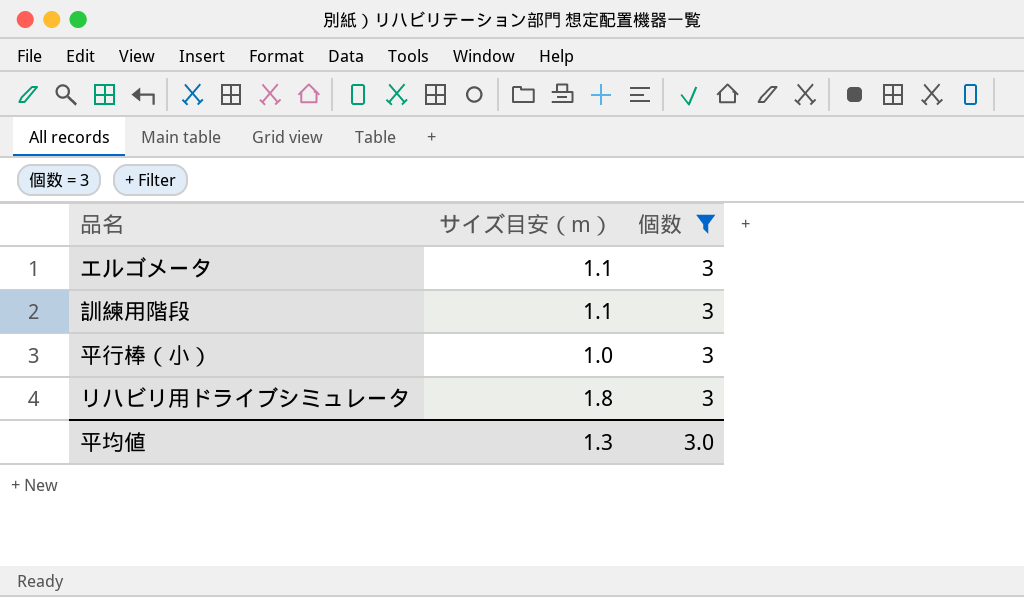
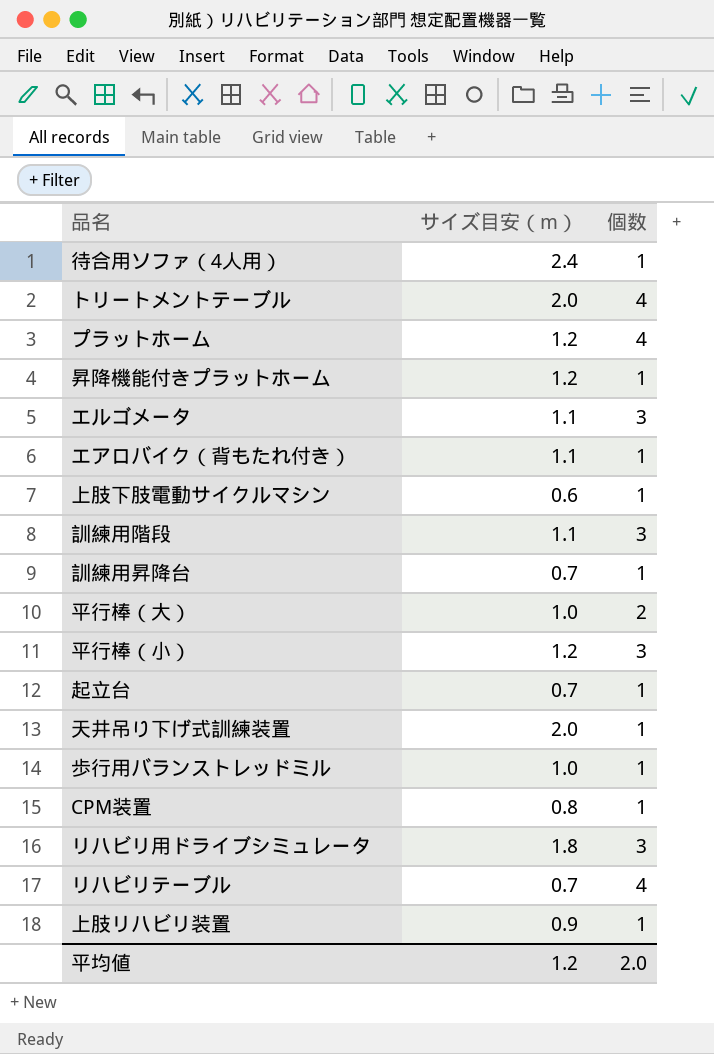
filter: 個数 = 3 -> none
平行棒（小） | サイズ目安（m）: 1.0 -> 1.2
平均値 | サイズ目安（m）: 1.3 -> 1.2
平均値 | 個数: 3.0 -> 2.0

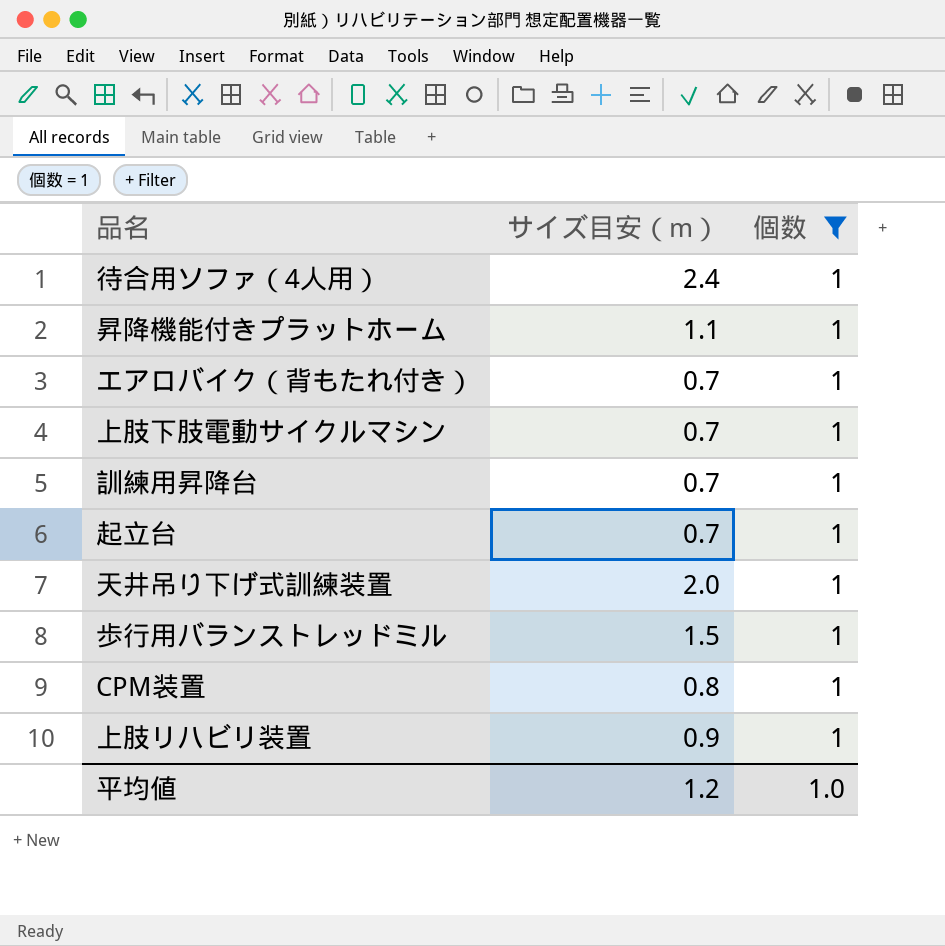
filter: none -> 個数 = 1
昇降機能付きプラットホーム | サイズ目安（m）: 1.2 -> 1.1
エアロバイク（背もたれ付き） | サイズ目安（m）: 1.1 -> 0.7
上肢下肢電動サイクルマシン | サイズ目安（m）: 0.6 -> 0.7
歩行用バランストレッドミル | サイズ目安（m）: 1.0 -> 1.5
平均値 | 個数: 2.0 -> 1.0

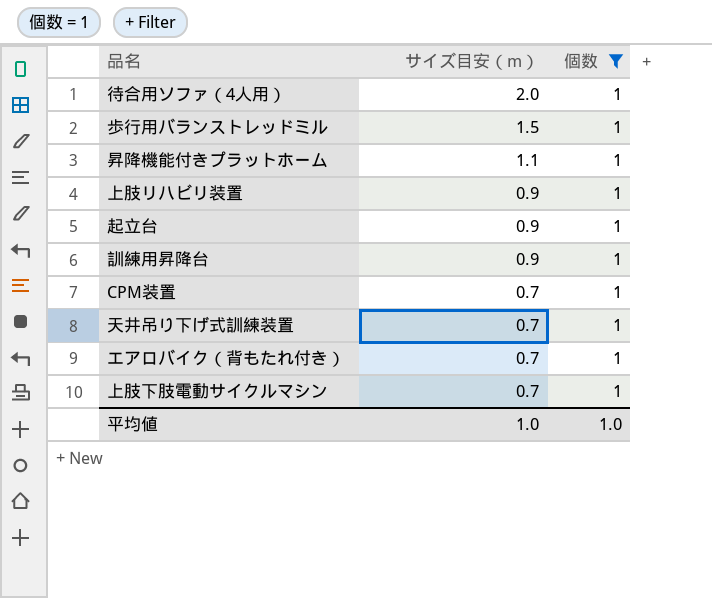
row order: none -> サイズ目安（m） descending
待合用ソファ（4人用） | サイズ目安（m）: 2.4 -> 2.0
起立台 | サイズ目安（m）: 0.7 -> 0.9
訓練用昇降台 | サイズ目安（m）: 0.7 -> 0.9
CPM装置 | サイズ目安（m）: 0.8 -> 0.7
天井吊り下げ式訓練装置 | サイズ目安（m）: 2.0 -> 0.7
平均値 | サイズ目安（m）: 1.2 -> 1.0

